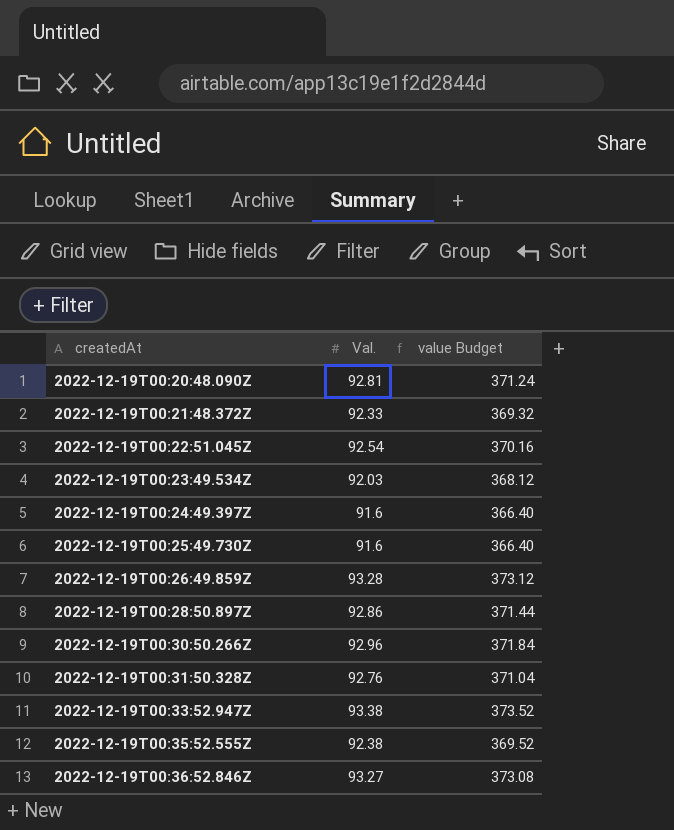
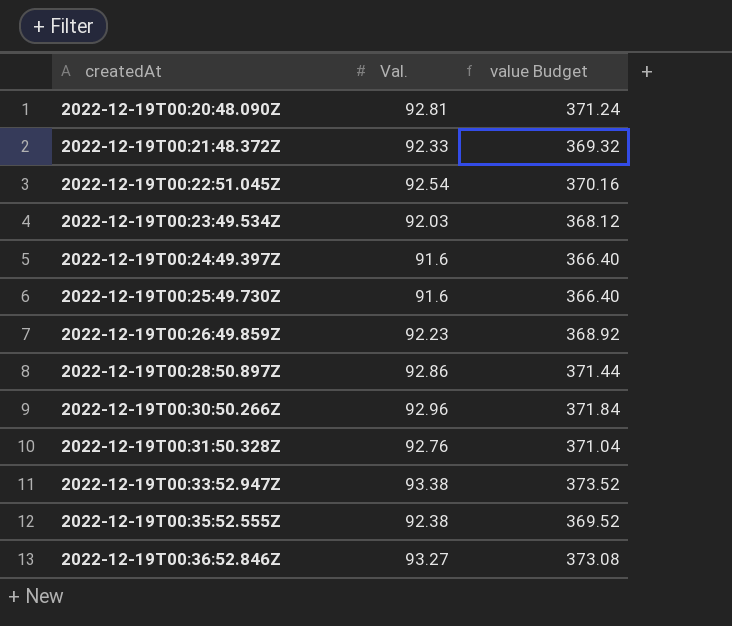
2022-12-19T00:26:49.859Z | Val.: 93.28 -> 92.23
2022-12-19T00:26:49.859Z | value Budget: 373.12 -> 368.92

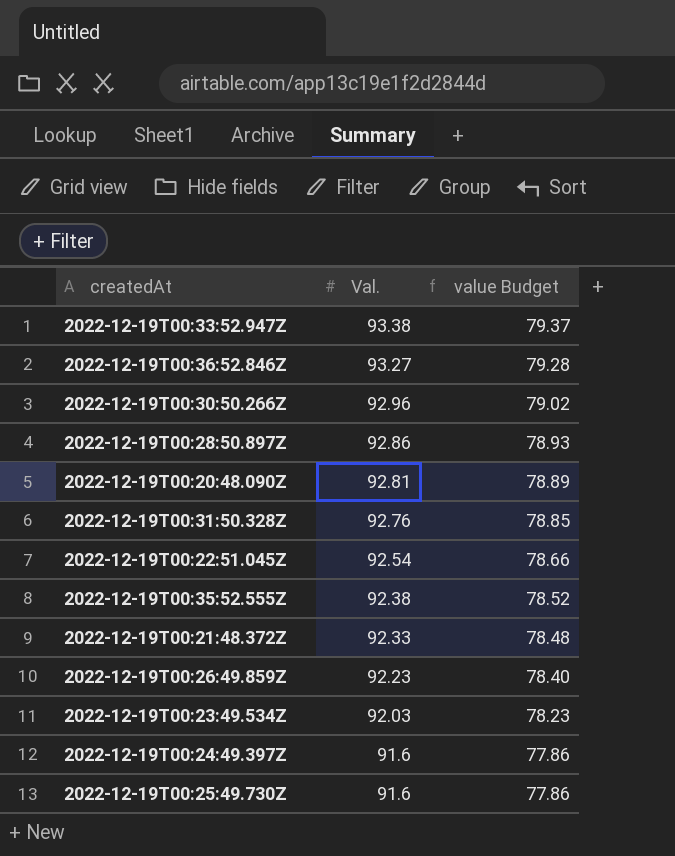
row order: createdAt ascending -> Val. descending
column value Budget | formula: [Val.] * 4 -> [Val.] * 0.85

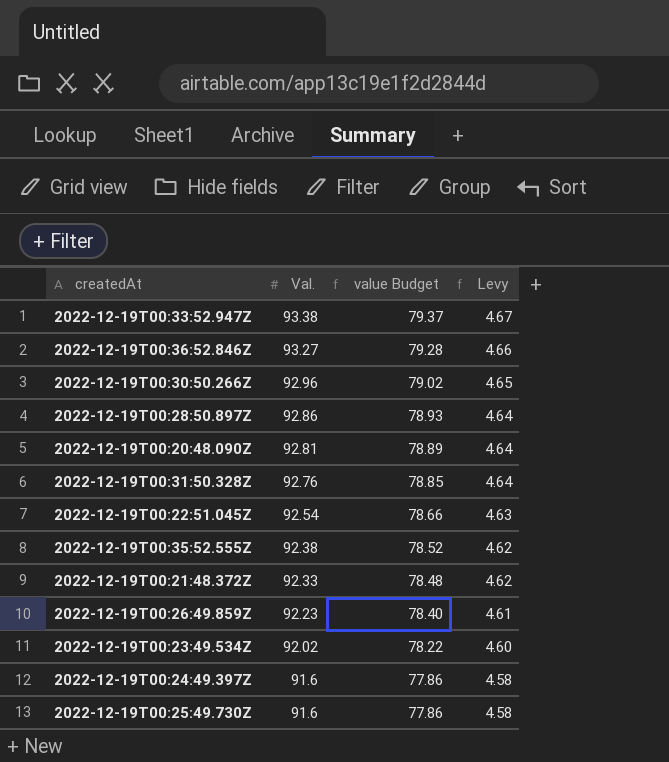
column Levy | formula: none -> [Val.] * 0.05
2022-12-19T00:23:49.534Z | Val.: 92.03 -> 92.02
2022-12-19T00:23:49.534Z | value Budget: 78.23 -> 78.22

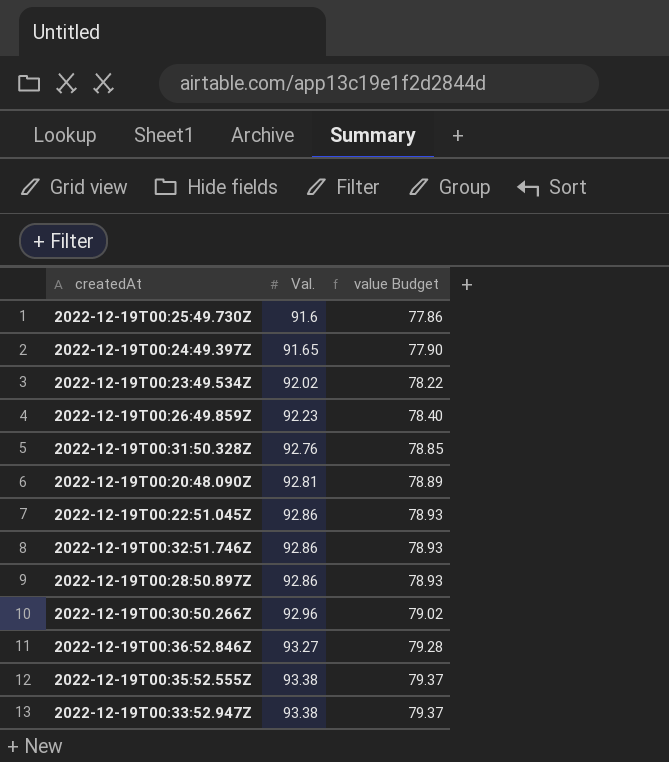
row order: Val. descending -> Val. ascending
column Levy | formula: [Val.] * 0.05 -> none
row 2022-12-19T00:21:48.372Z: 92.33 | 78.48 | 4.62 -> none
2022-12-19T00:24:49.397Z | Val.: 91.6 -> 91.65
2022-12-19T00:24:49.397Z | value Budget: 77.86 -> 77.90
2022-12-19T00:22:51.045Z | Val.: 92.54 -> 92.86
2022-12-19T00:22:51.045Z | value Budget: 78.66 -> 78.93
row 2022-12-19T00:32:51.746Z: none -> 92.86 | 78.93
2022-12-19T00:35:52.555Z | Val.: 92.38 -> 93.38
2022-12-19T00:35:52.555Z | value Budget: 78.52 -> 79.37

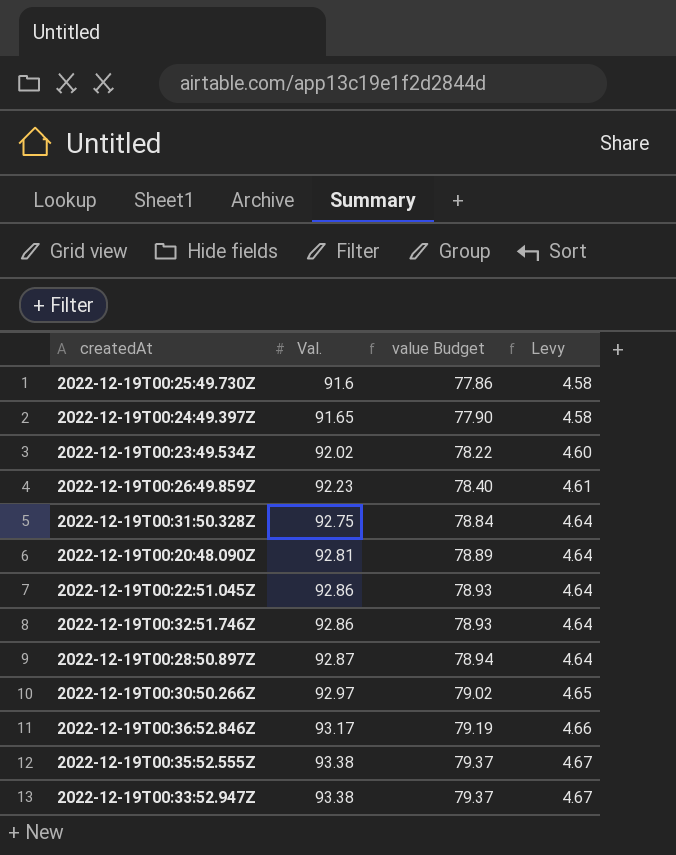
column Levy | formula: none -> [Val.] * 0.05
2022-12-19T00:31:50.328Z | Val.: 92.76 -> 92.75
2022-12-19T00:31:50.328Z | value Budget: 78.85 -> 78.84
2022-12-19T00:28:50.897Z | Val.: 92.86 -> 92.87
2022-12-19T00:28:50.897Z | value Budget: 78.93 -> 78.94
2022-12-19T00:30:50.266Z | Val.: 92.96 -> 92.97
2022-12-19T00:36:52.846Z | Val.: 93.27 -> 93.17
2022-12-19T00:36:52.846Z | value Budget: 79.28 -> 79.19

